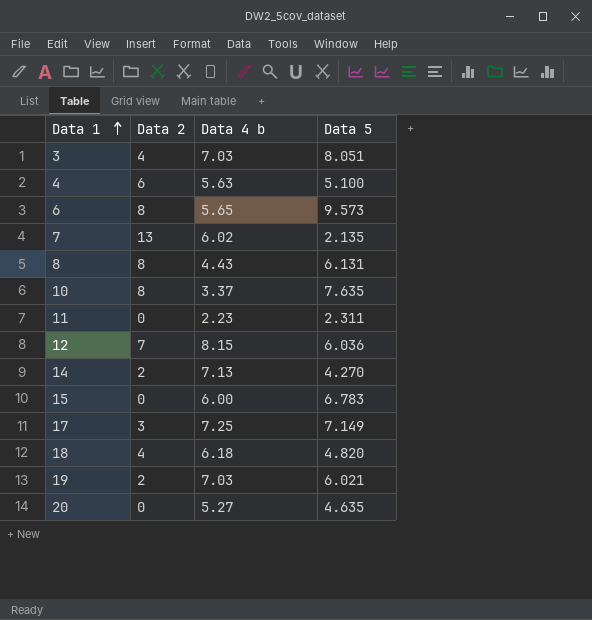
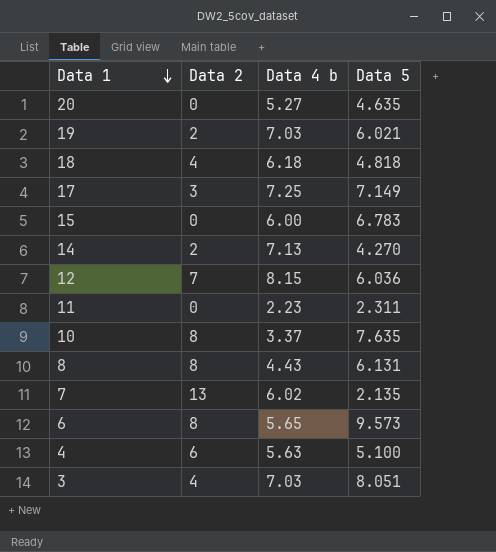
row order: Data 1 ascending -> Data 1 descending
18 | Data 5: 4.820 -> 4.818

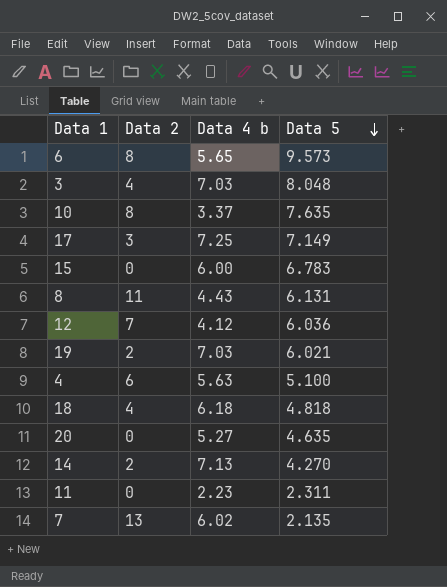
row order: Data 1 descending -> Data 5 descending
3 | Data 5: 8.051 -> 8.048
8 | Data 2: 8 -> 11
12 | Data 4 b: 8.15 -> 4.12

